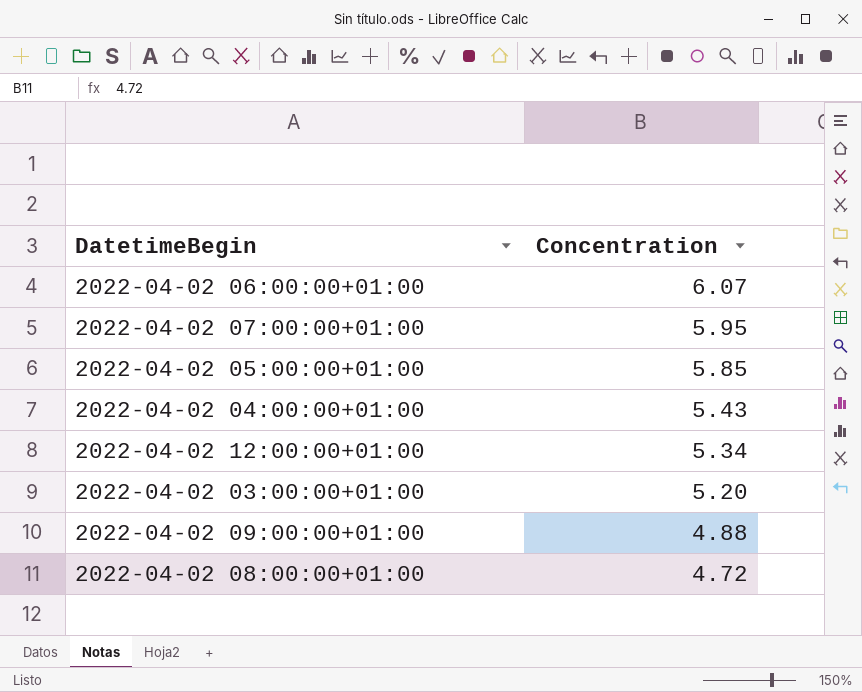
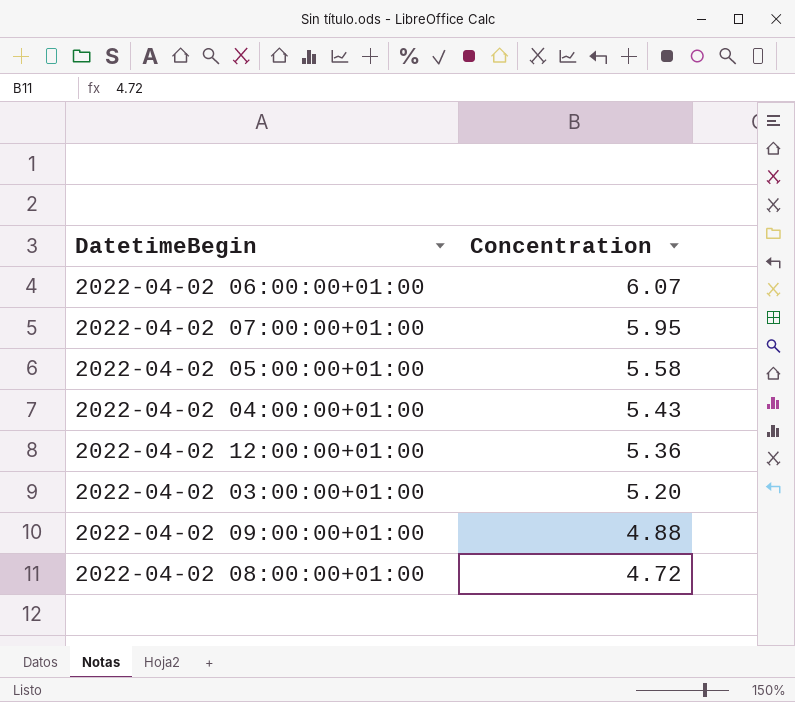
2022-04-02 05:00:00+01:00 | Concentration: 5.85 -> 5.58
2022-04-02 12:00:00+01:00 | Concentration: 5.34 -> 5.36

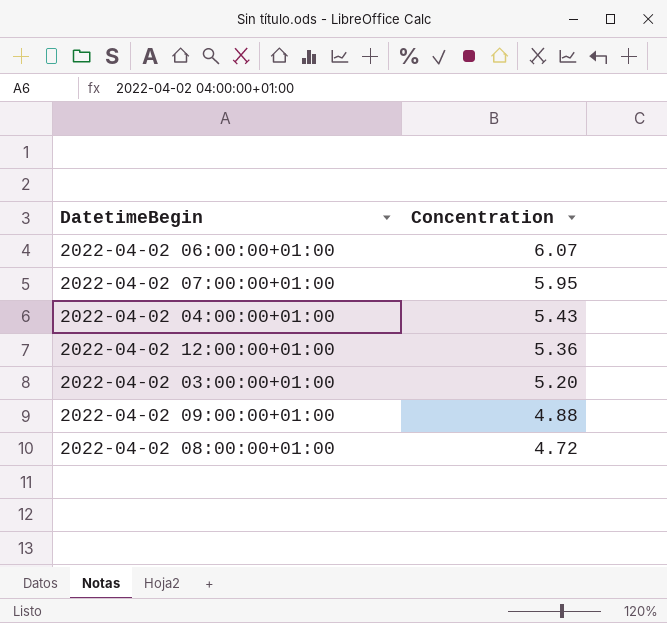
row 2022-04-02 05:00:00+01:00: 5.58 -> none

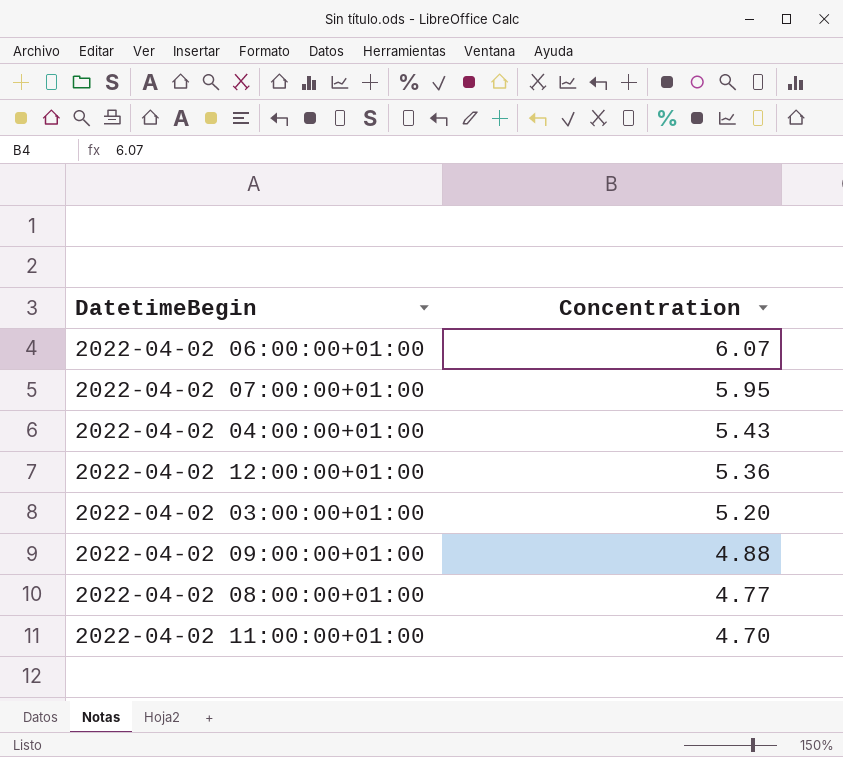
2022-04-02 08:00:00+01:00 | Concentration: 4.72 -> 4.77
row 2022-04-02 11:00:00+01:00: none -> 4.70

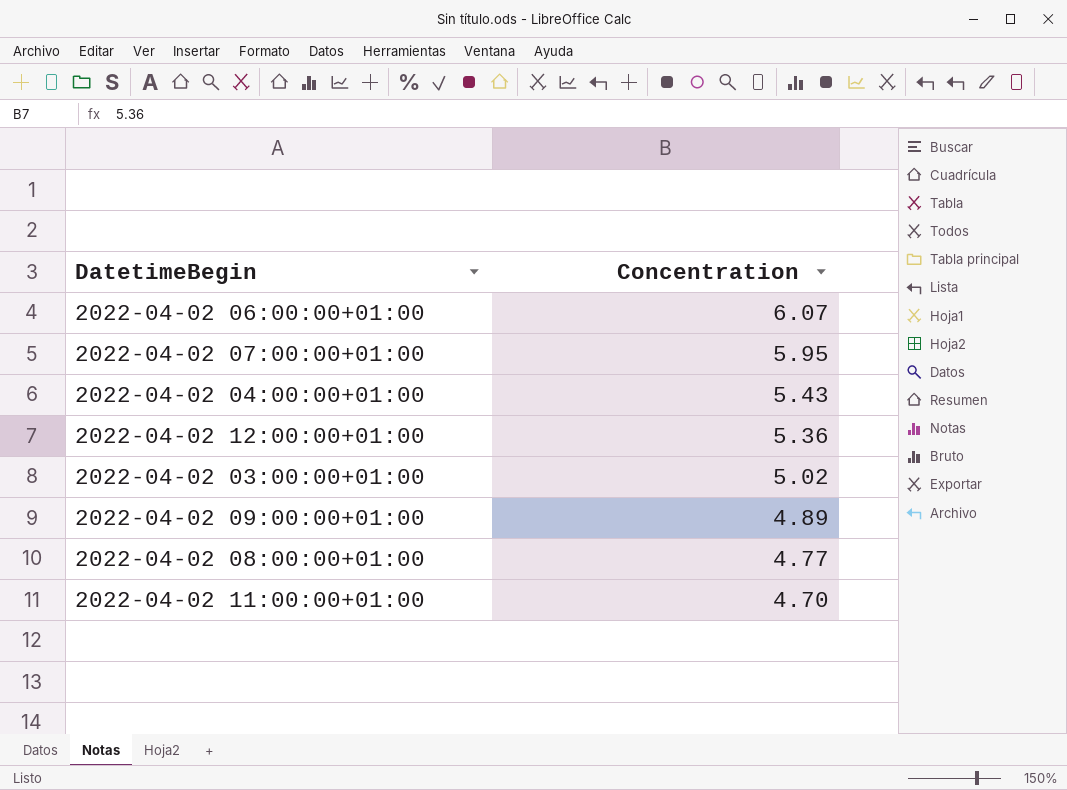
2022-04-02 03:00:00+01:00 | Concentration: 5.20 -> 5.02
2022-04-02 09:00:00+01:00 | Concentration: 4.88 -> 4.89

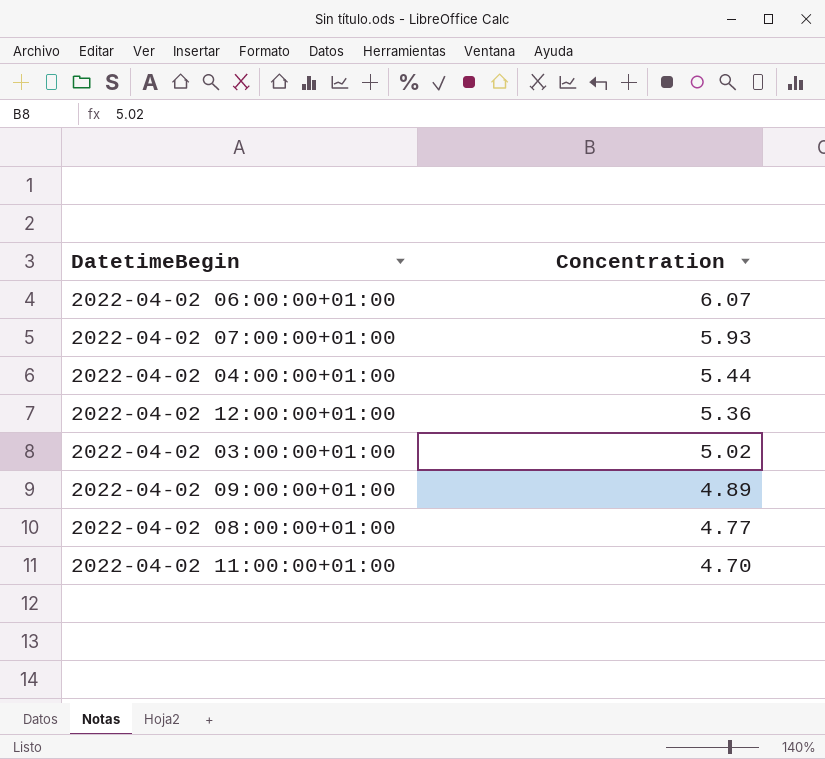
2022-04-02 07:00:00+01:00 | Concentration: 5.95 -> 5.93
2022-04-02 04:00:00+01:00 | Concentration: 5.43 -> 5.44

